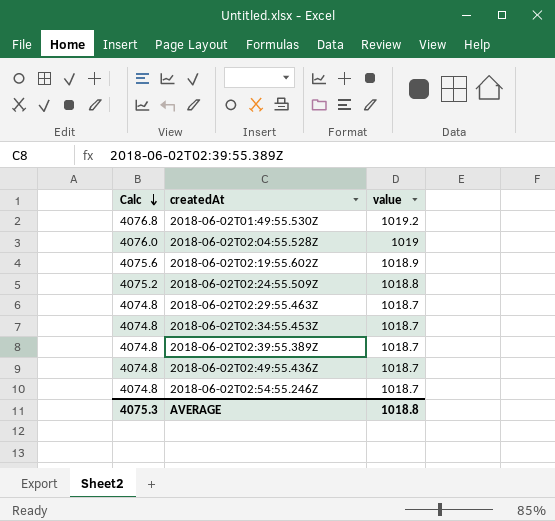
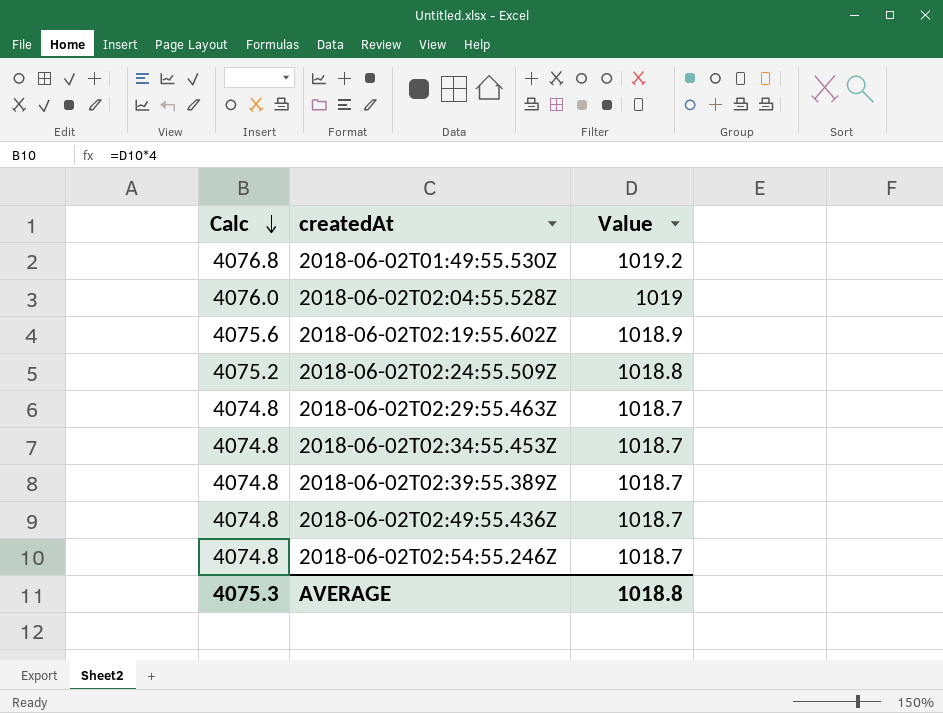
column name: value -> Value

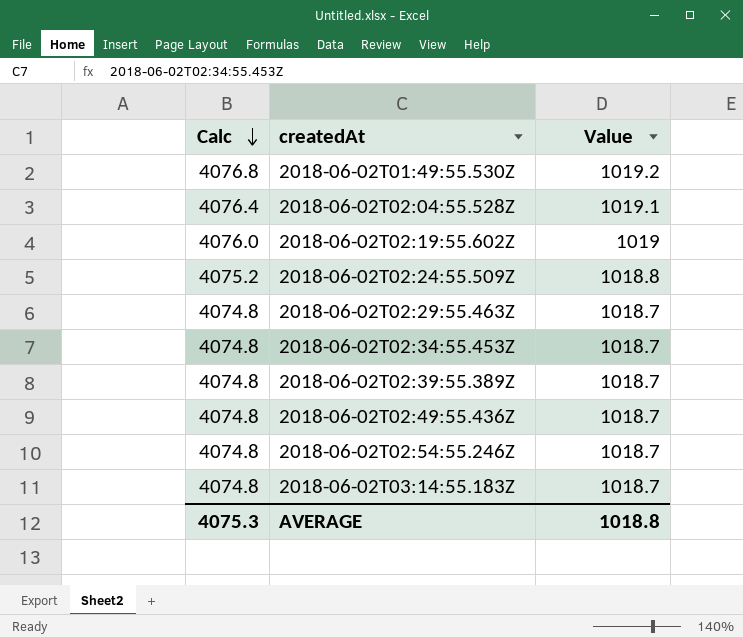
2018-06-02T02:04:55.528Z | Calc: 4076.0 -> 4076.4
2018-06-02T02:04:55.528Z | Value: 1019 -> 1019.1
2018-06-02T02:19:55.602Z | Calc: 4075.6 -> 4076.0
2018-06-02T02:19:55.602Z | Value: 1018.9 -> 1019
row 2018-06-02T03:14:55.183Z: none -> 4074.8 | 1018.7

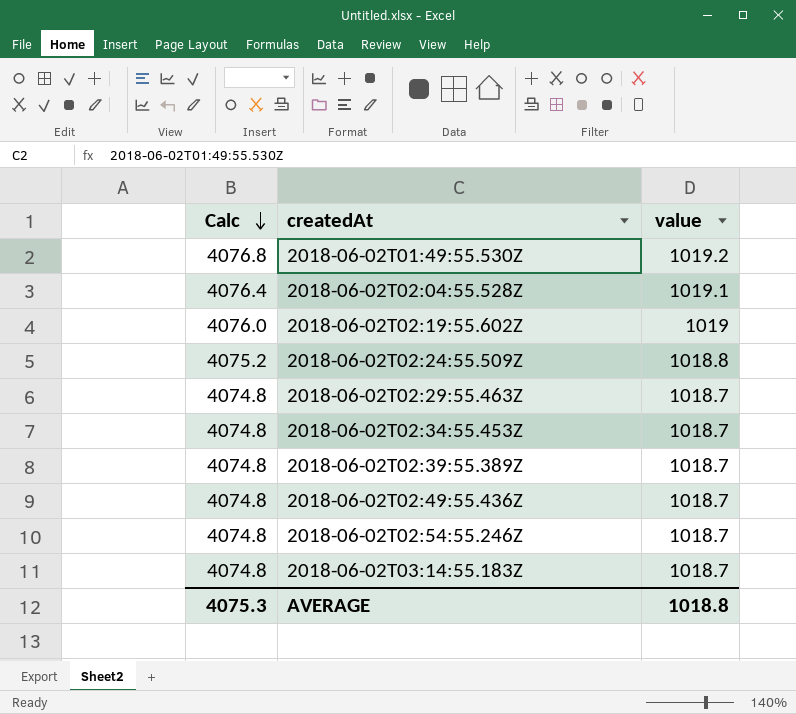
column name: Value -> value

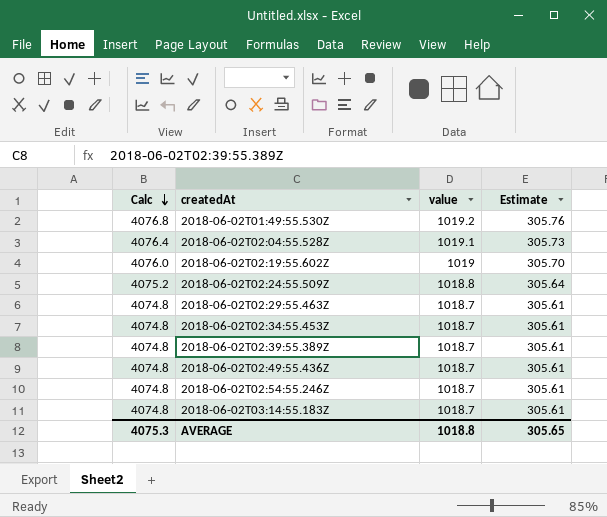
column Estimate | formula: none -> [value] * 0.3

